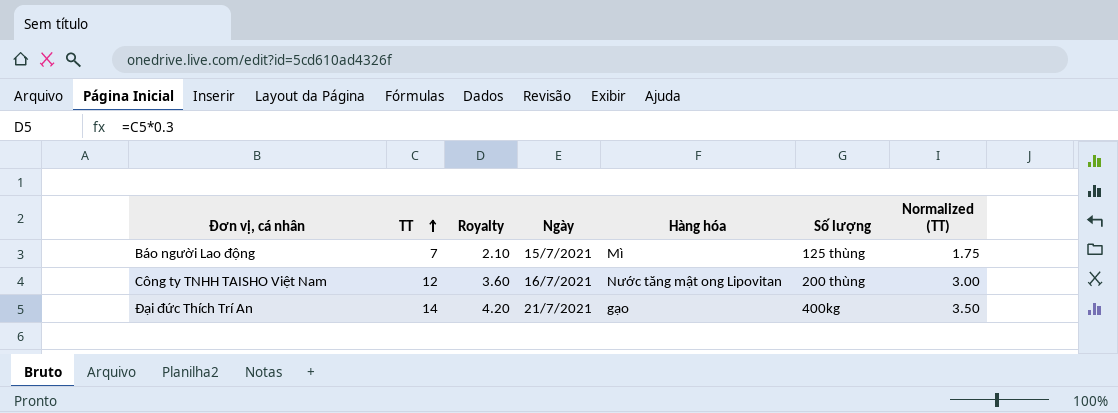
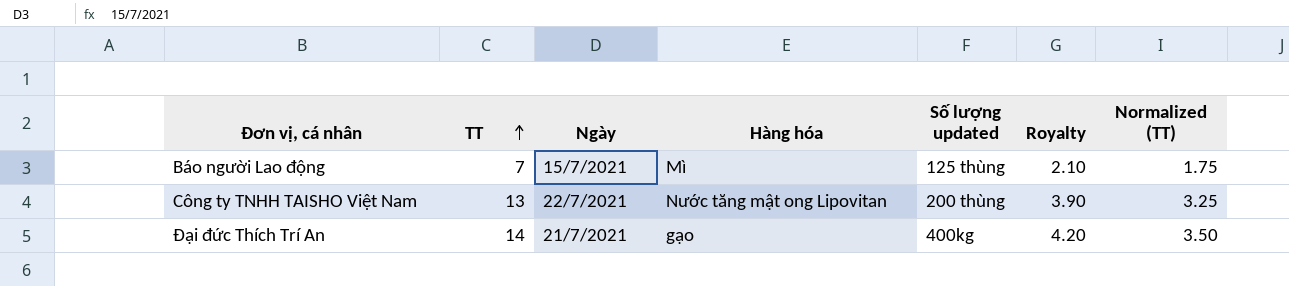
column name: Số lượng -> Số lượng updated
column Royalty | position: 3 -> 6
Công ty TNHH TAISHO Việt Nam | TT: 12 -> 13
Công ty TNHH TAISHO Việt Nam | Ngày: 16/7/2021 -> 22/7/2021
Công ty TNHH TAISHO Việt Nam | Royalty: 3.60 -> 3.90
Công ty TNHH TAISHO Việt Nam | Normalized (TT): 3.00 -> 3.25

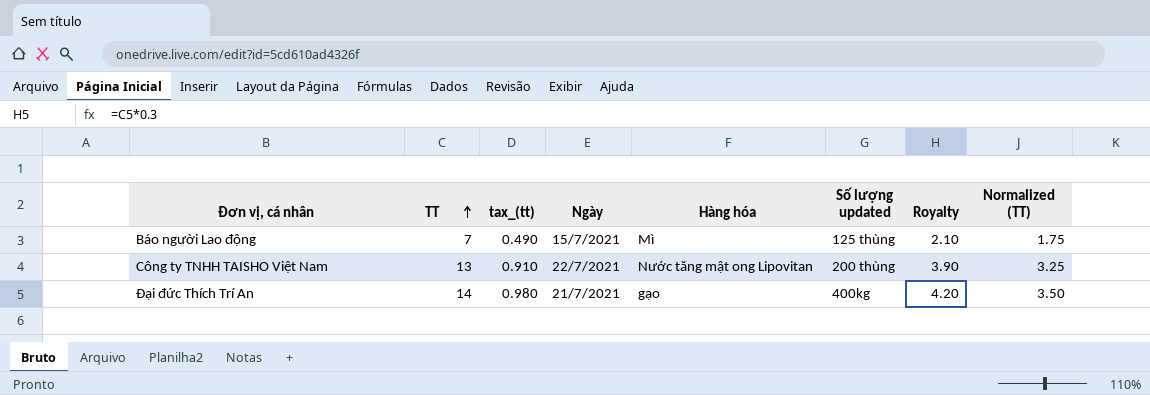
column tax_(tt) | formula: none -> [TT] * 0.07

